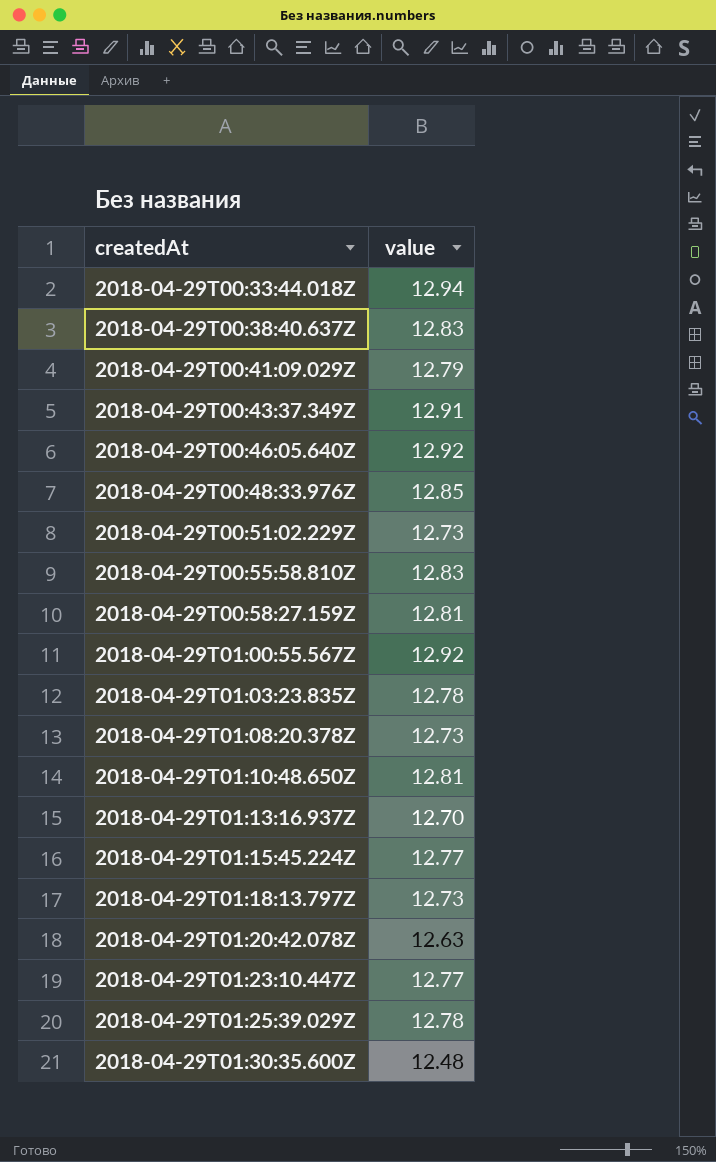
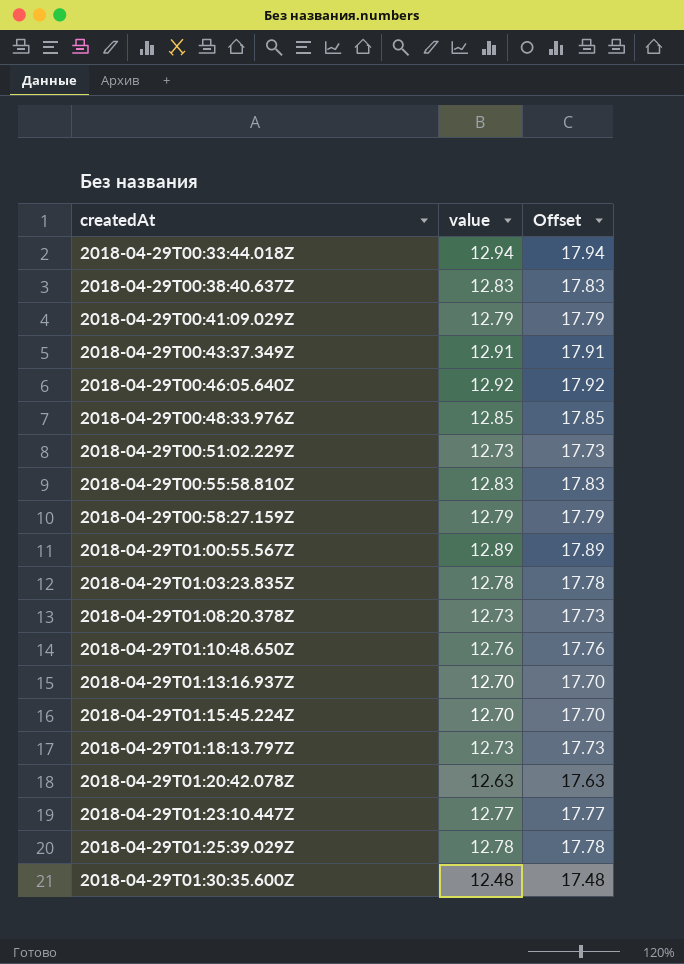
column Offset | formula: none -> [value] + 5
2018-04-29T00:58:27.159Z | value: 12.81 -> 12.79
2018-04-29T01:00:55.567Z | value: 12.92 -> 12.89
2018-04-29T01:10:48.650Z | value: 12.81 -> 12.76
2018-04-29T01:15:45.224Z | value: 12.77 -> 12.70

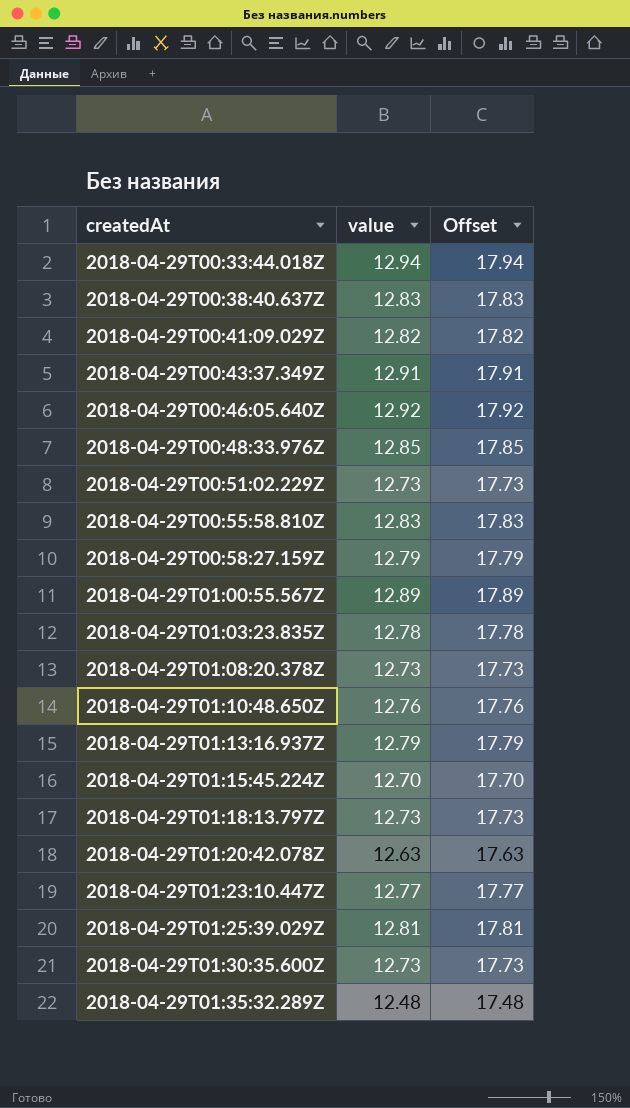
2018-04-29T00:41:09.029Z | value: 12.79 -> 12.82
2018-04-29T00:41:09.029Z | Offset: 17.79 -> 17.82
2018-04-29T01:13:16.937Z | value: 12.70 -> 12.79
2018-04-29T01:13:16.937Z | Offset: 17.70 -> 17.79
2018-04-29T01:25:39.029Z | value: 12.78 -> 12.81
2018-04-29T01:25:39.029Z | Offset: 17.78 -> 17.81
2018-04-29T01:30:35.600Z | value: 12.48 -> 12.73
2018-04-29T01:30:35.600Z | Offset: 17.48 -> 17.73
row 2018-04-29T01:35:32.289Z: none -> 12.48 | 17.48

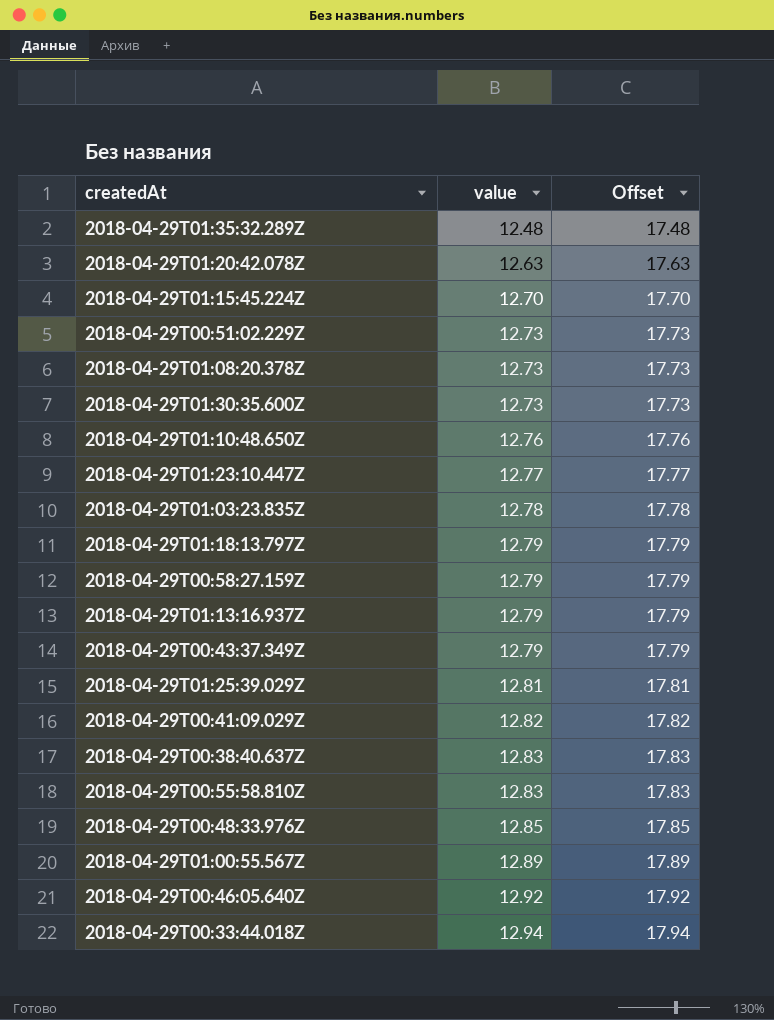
row order: createdAt ascending -> value ascending
2018-04-29T01:18:13.797Z | value: 12.73 -> 12.79
2018-04-29T01:18:13.797Z | Offset: 17.73 -> 17.79
2018-04-29T00:43:37.349Z | value: 12.91 -> 12.79
2018-04-29T00:43:37.349Z | Offset: 17.91 -> 17.79

